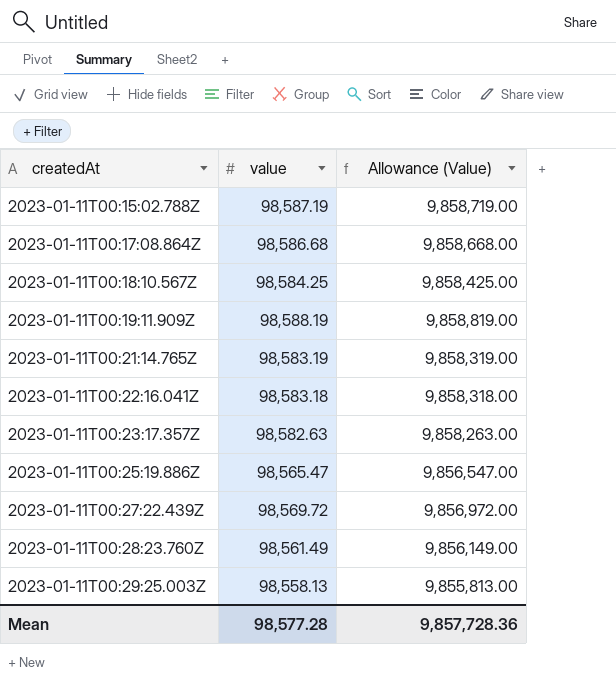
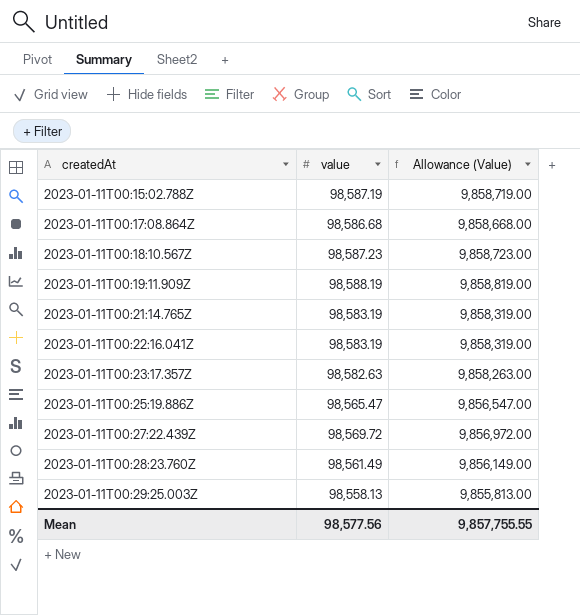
2023-01-11T00:18:10.567Z | value: 98,584.25 -> 98,587.23
2023-01-11T00:18:10.567Z | Allowance (Value): 9,858,425.00 -> 9,858,723.00
2023-01-11T00:22:16.041Z | value: 98,583.18 -> 98,583.19
2023-01-11T00:22:16.041Z | Allowance (Value): 9,858,318.00 -> 9,858,319.00
Mean | value: 98,577.28 -> 98,577.56
Mean | Allowance (Value): 9,857,728.36 -> 9,857,755.55

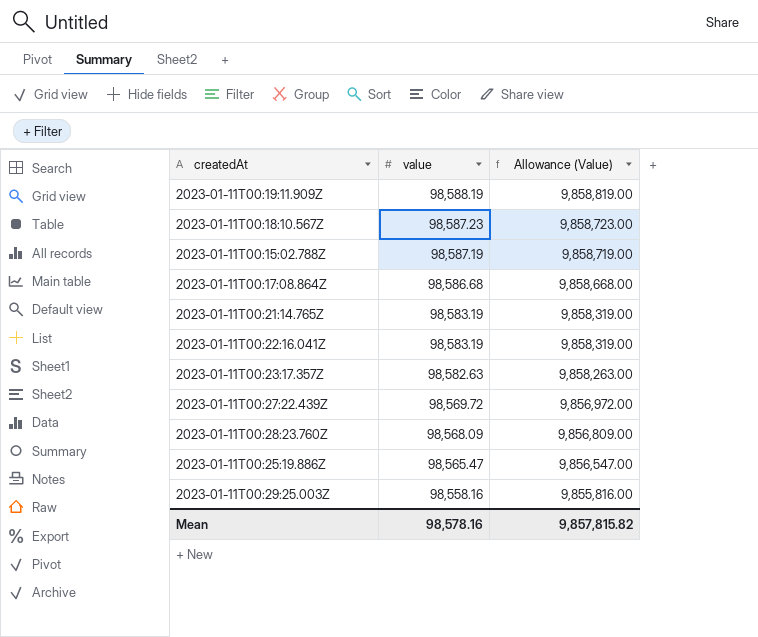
row order: createdAt ascending -> value descending
2023-01-11T00:28:23.760Z | value: 98,561.49 -> 98,568.09
2023-01-11T00:28:23.760Z | Allowance (Value): 9,856,149.00 -> 9,856,809.00
2023-01-11T00:29:25.003Z | value: 98,558.13 -> 98,558.16
2023-01-11T00:29:25.003Z | Allowance (Value): 9,855,813.00 -> 9,855,816.00
Mean | value: 98,577.56 -> 98,578.16
Mean | Allowance (Value): 9,857,755.55 -> 9,857,815.82

